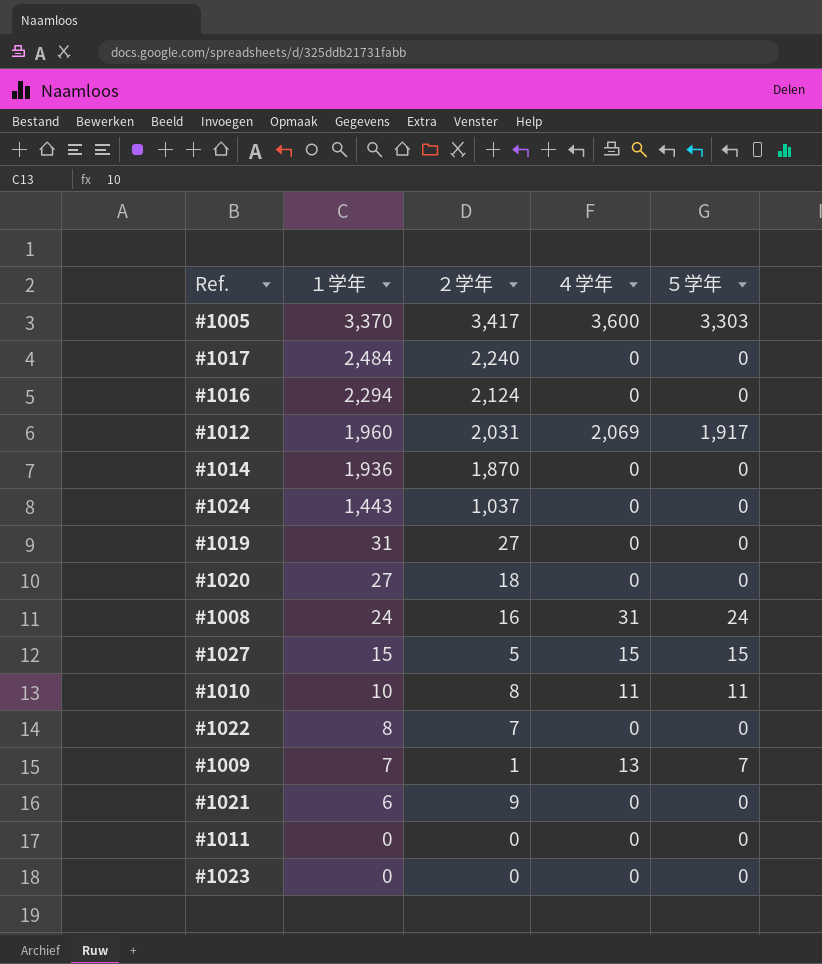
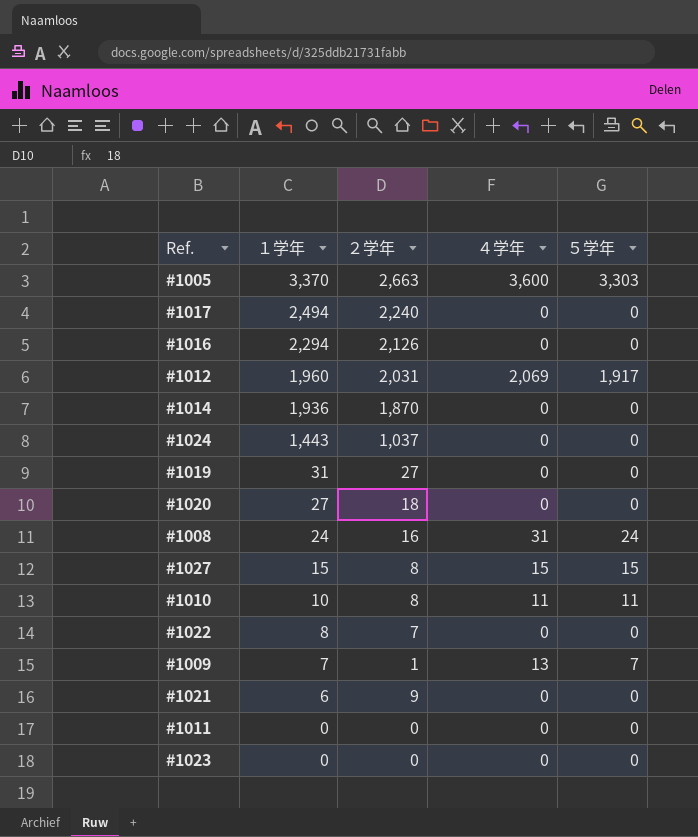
#1005 | ２学年: 3,417 -> 2,663
#1017 | １学年: 2,484 -> 2,494
#1016 | ２学年: 2,124 -> 2,126
#1027 | ２学年: 5 -> 8

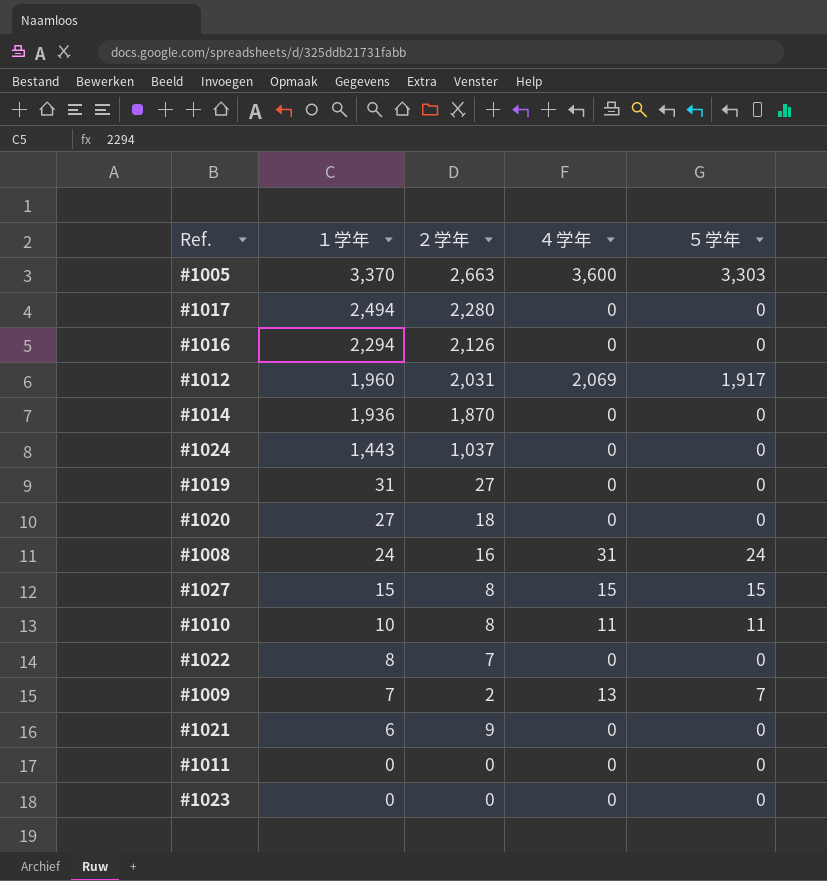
#1017 | ２学年: 2,240 -> 2,280
#1009 | ２学年: 1 -> 2

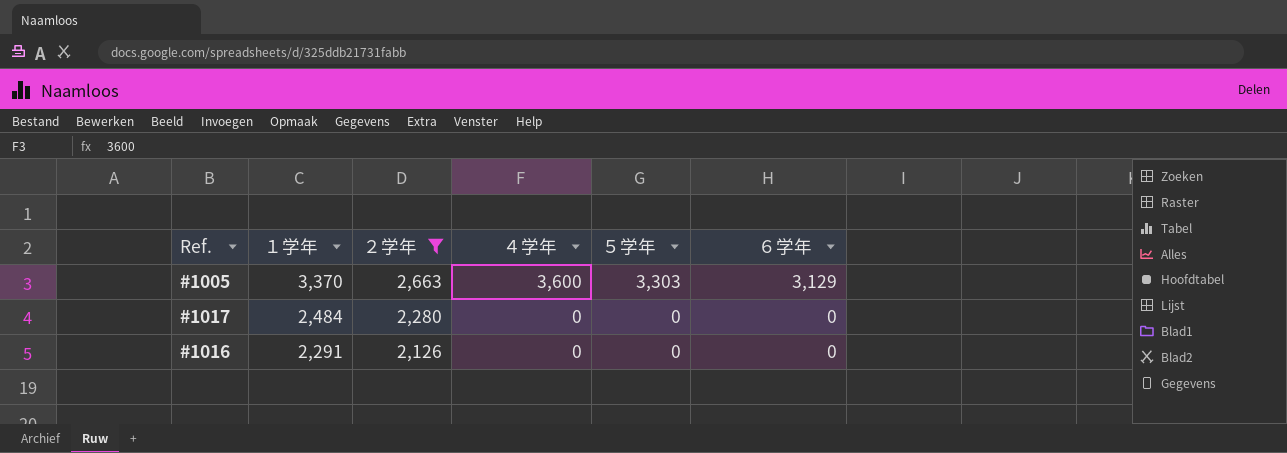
filter: none -> ２学年 >= 2,126
column ６学年 | position: none -> 6
#1017 | １学年: 2,494 -> 2,484
#1016 | １学年: 2,294 -> 2,291

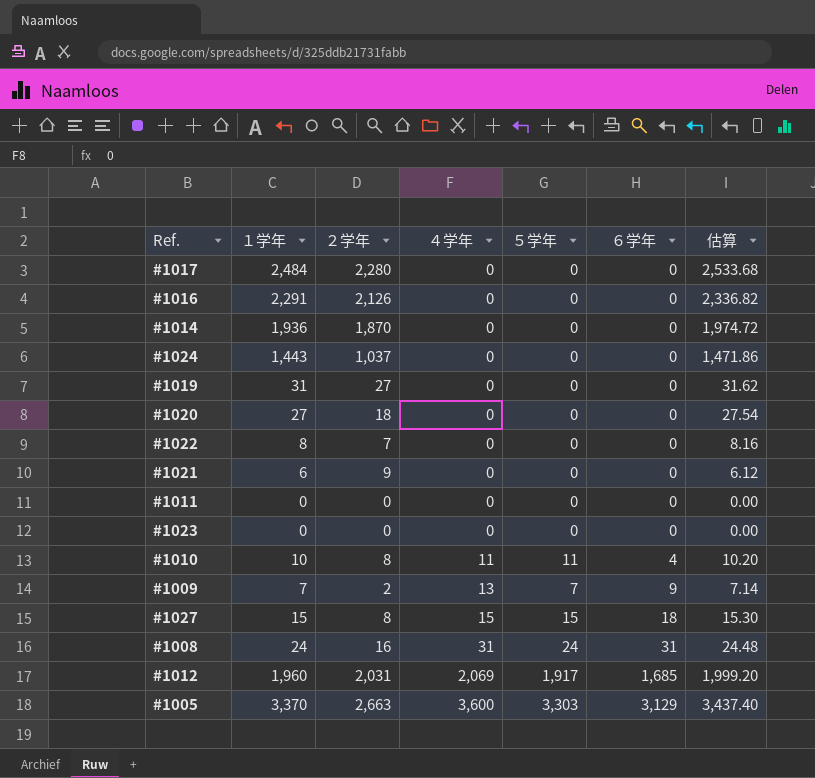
filter: ２学年 >= 2,126 -> none
row order: １学年 descending -> ４学年 ascending
column 估算 | formula: none -> [１学年] * 1.02

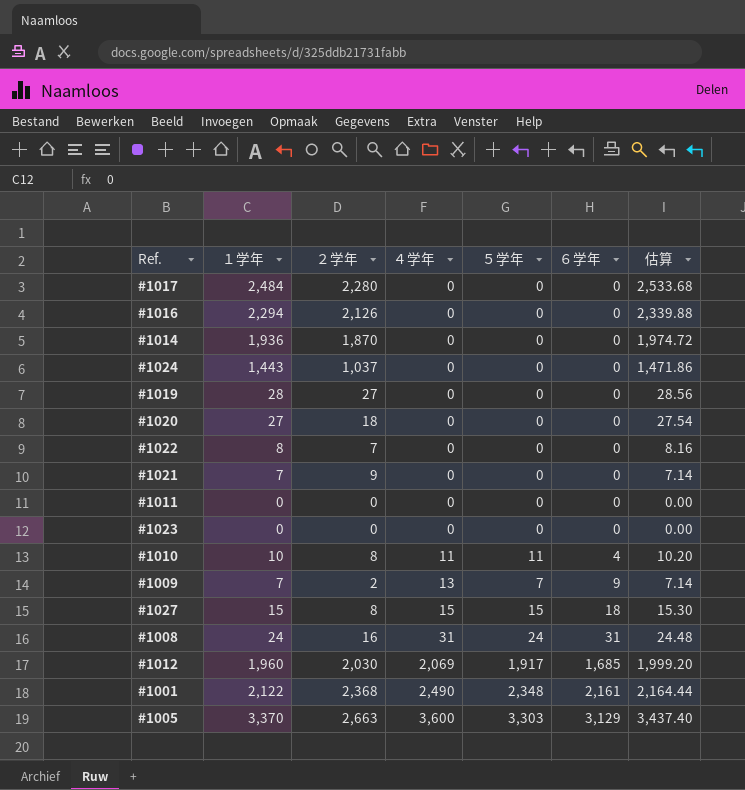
#1016 | １学年: 2,291 -> 2,294
#1016 | 估算: 2,336.82 -> 2,339.88
#1019 | １学年: 31 -> 28
#1019 | 估算: 31.62 -> 28.56
#1021 | １学年: 6 -> 7
#1021 | 估算: 6.12 -> 7.14
#1012 | ２学年: 2,031 -> 2,030
row #1001: none -> 2,122 | 2,368 | 2,490 | 2,348 | 2,161 | 2,164.44

